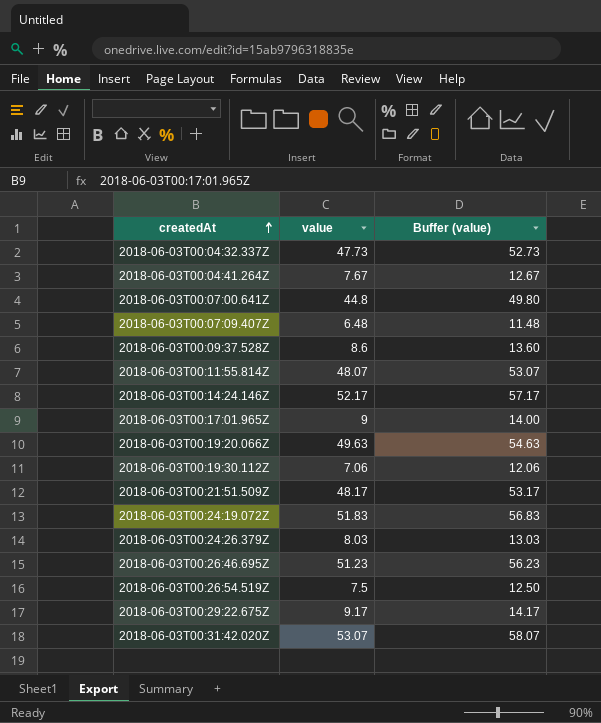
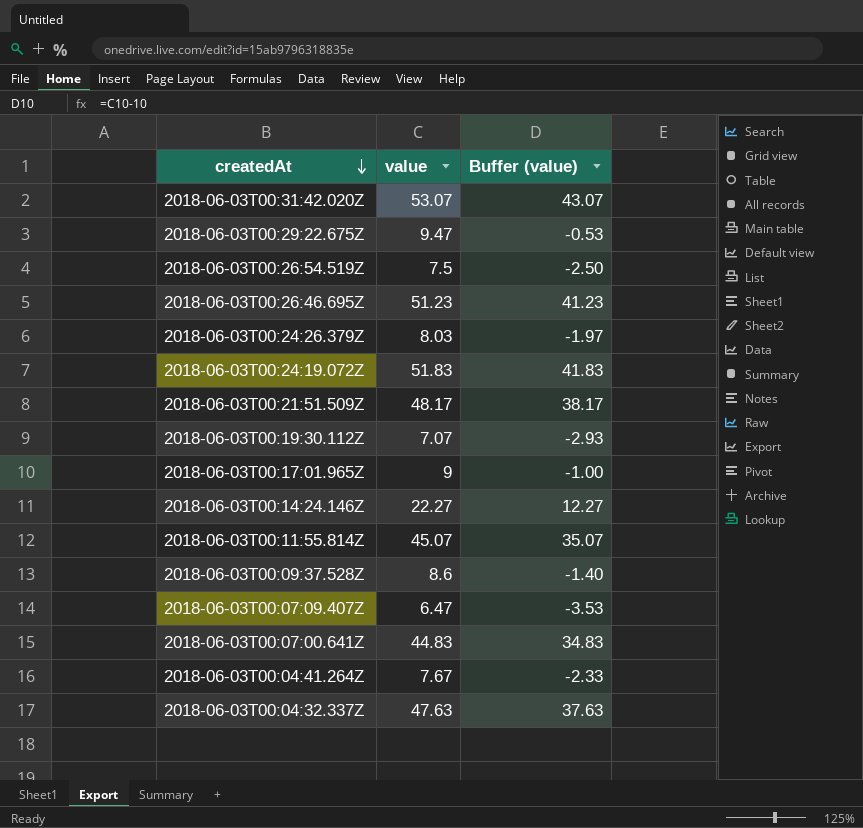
row order: createdAt ascending -> createdAt descending
column Buffer (value) | formula: [value] + 5 -> [value] - 10
row 2018-06-03T00:19:20.066Z: 49.63 | 54.63 -> none
2018-06-03T00:29:22.675Z | value: 9.17 -> 9.47
2018-06-03T00:19:30.112Z | value: 7.06 -> 7.07
2018-06-03T00:14:24.146Z | value: 52.17 -> 22.27
2018-06-03T00:11:55.814Z | value: 48.07 -> 45.07
2018-06-03T00:07:09.407Z | value: 6.48 -> 6.47
2018-06-03T00:07:00.641Z | value: 44.8 -> 44.83
2018-06-03T00:04:32.337Z | value: 47.73 -> 47.63

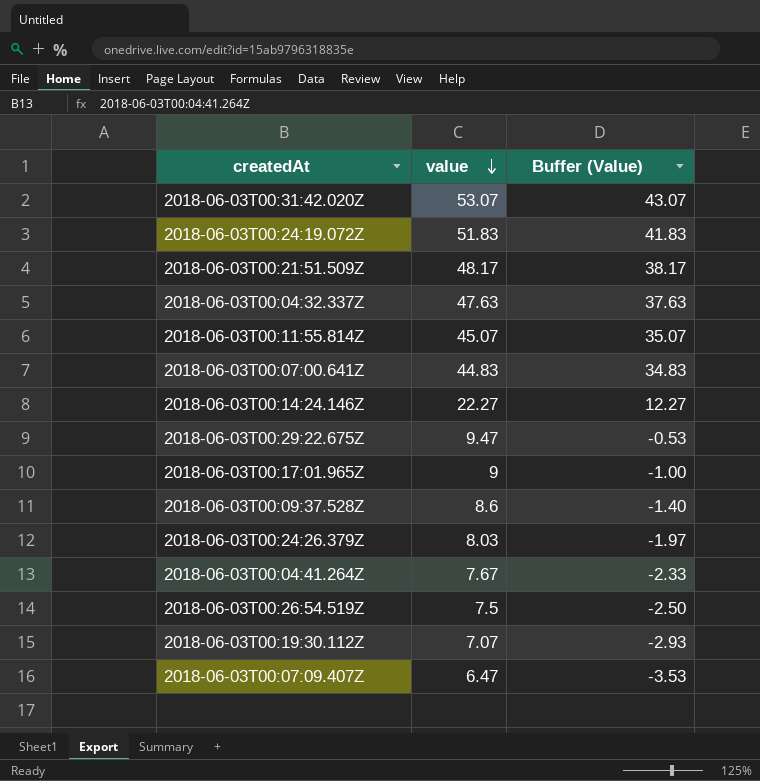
row order: createdAt descending -> value descending
column name: Buffer (value) -> Buffer (Value)
row 2018-06-03T00:26:46.695Z: 51.23 | 41.23 -> none

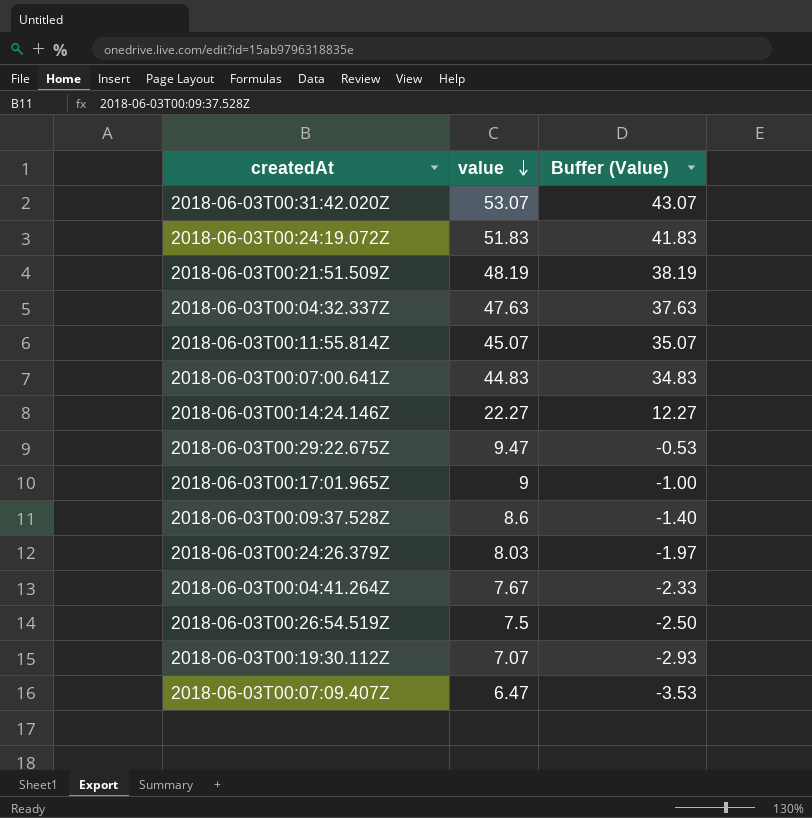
2018-06-03T00:21:51.509Z | value: 48.17 -> 48.19
2018-06-03T00:21:51.509Z | Buffer (Value): 38.17 -> 38.19

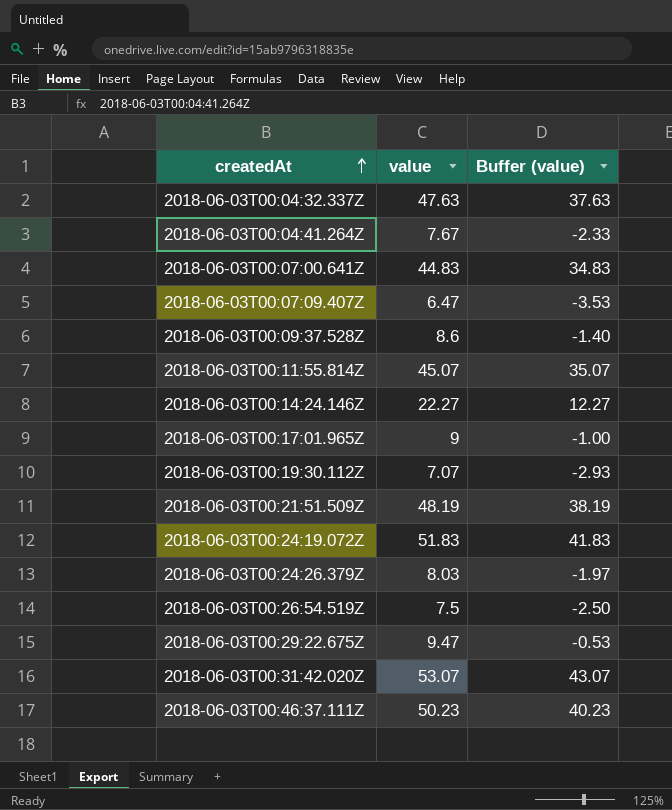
row order: value descending -> createdAt ascending
column name: Buffer (Value) -> Buffer (value)
row 2018-06-03T00:46:37.111Z: none -> 50.23 | 40.23

